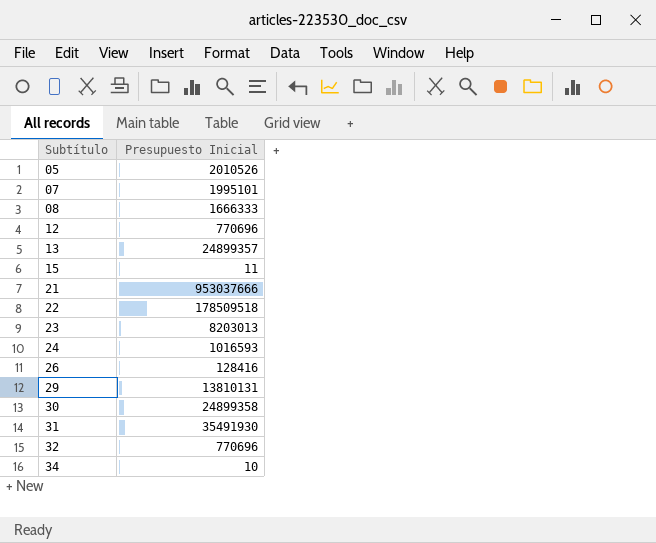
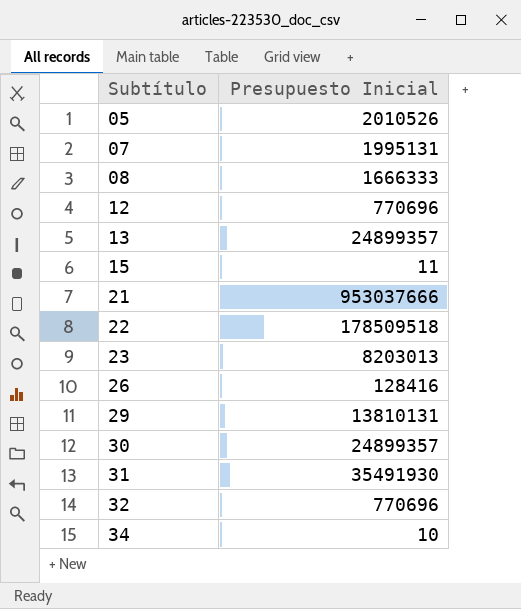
row 24: 1016593 -> none
07 | Presupuesto Inicial: 1995101 -> 1995131
30 | Presupuesto Inicial: 24899358 -> 24899357

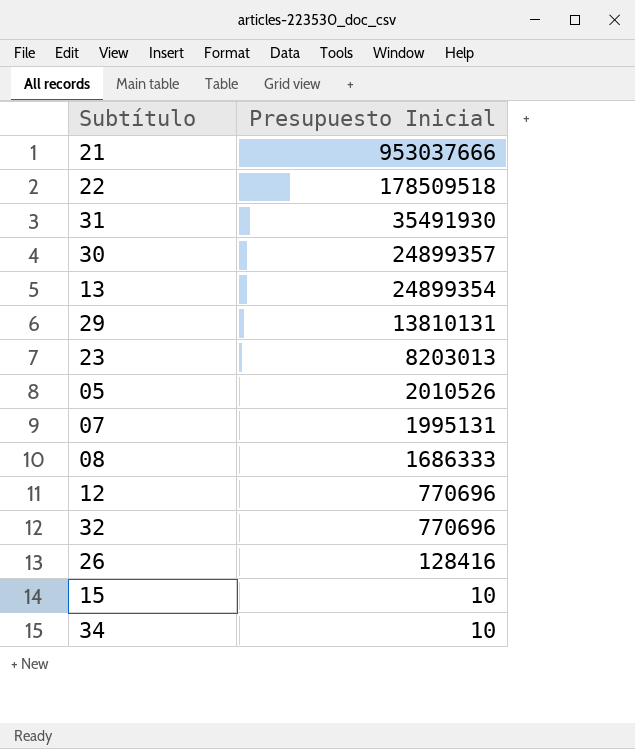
row order: Subtítulo ascending -> Presupuesto Inicial descending
13 | Presupuesto Inicial: 24899357 -> 24899354
08 | Presupuesto Inicial: 1666333 -> 1686333
15 | Presupuesto Inicial: 11 -> 10

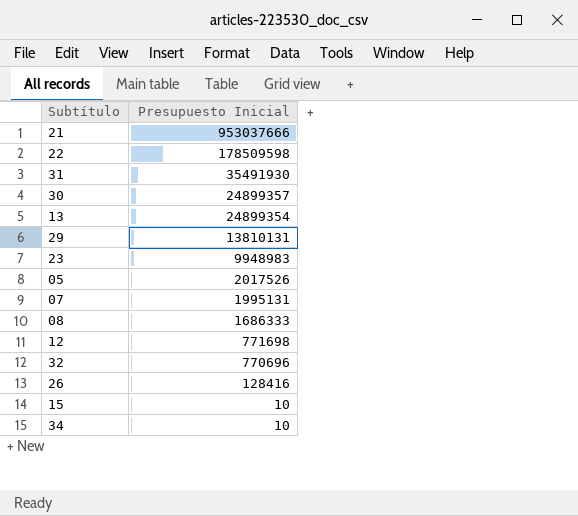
22 | Presupuesto Inicial: 178509518 -> 178509598
23 | Presupuesto Inicial: 8203013 -> 9948983
05 | Presupuesto Inicial: 2010526 -> 2017526
12 | Presupuesto Inicial: 770696 -> 771698

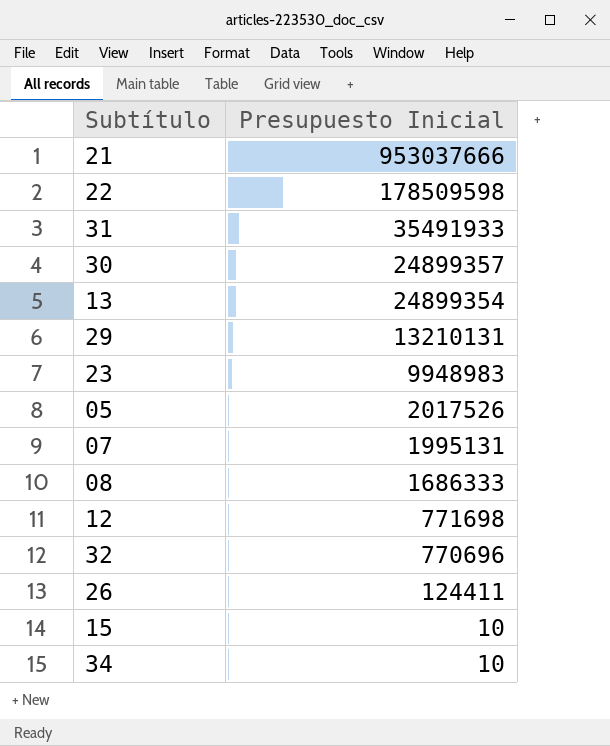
31 | Presupuesto Inicial: 35491930 -> 35491933
29 | Presupuesto Inicial: 13810131 -> 13210131
26 | Presupuesto Inicial: 128416 -> 124411

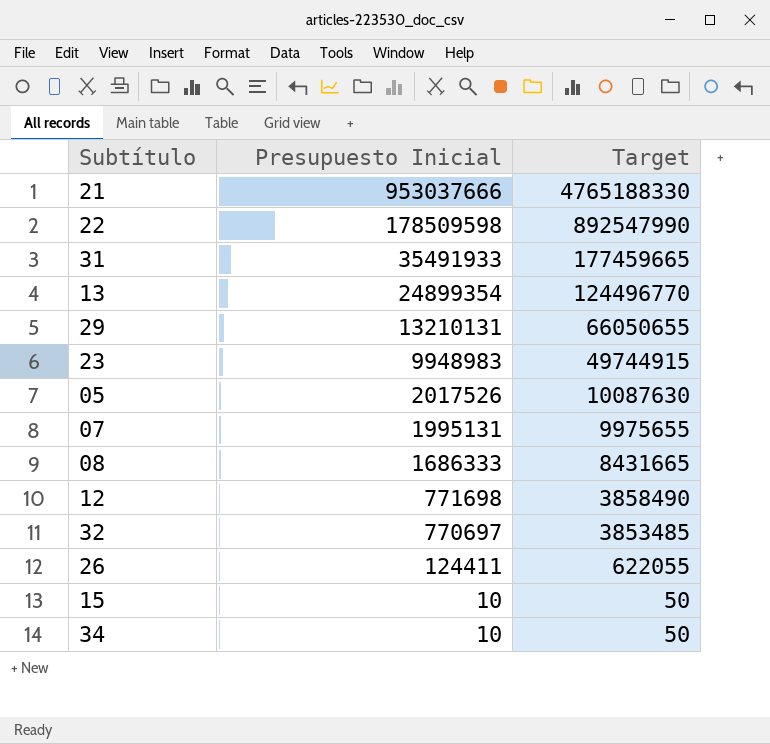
column Target | formula: none -> [Presupuesto Inicial] * 5
row 30: 24899357 -> none
32 | Presupuesto Inicial: 770696 -> 770697

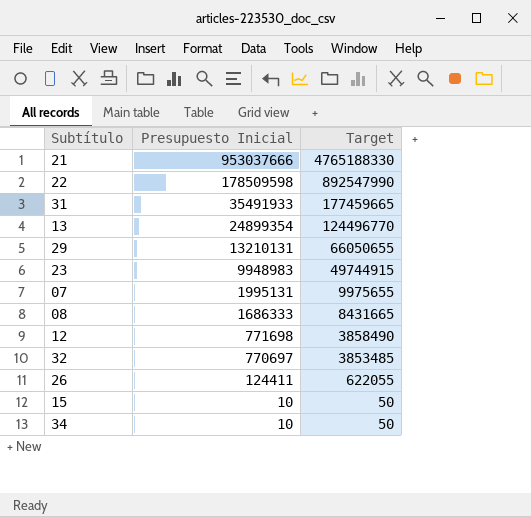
row 05: 2017526 | 10087630 -> none

